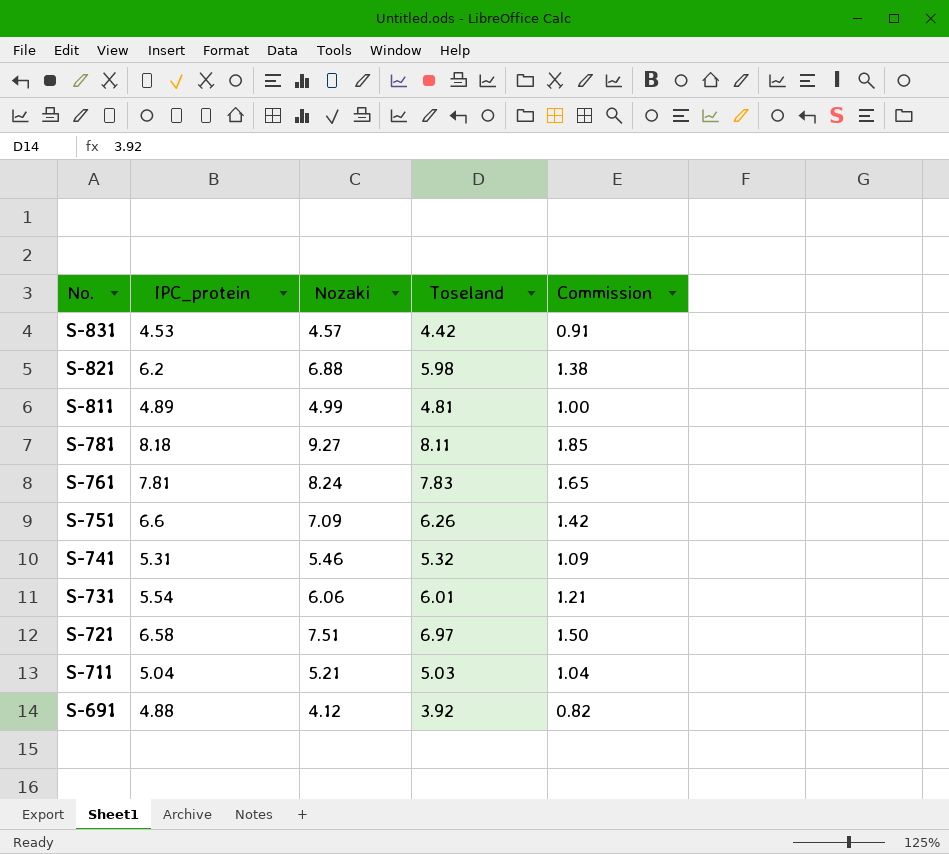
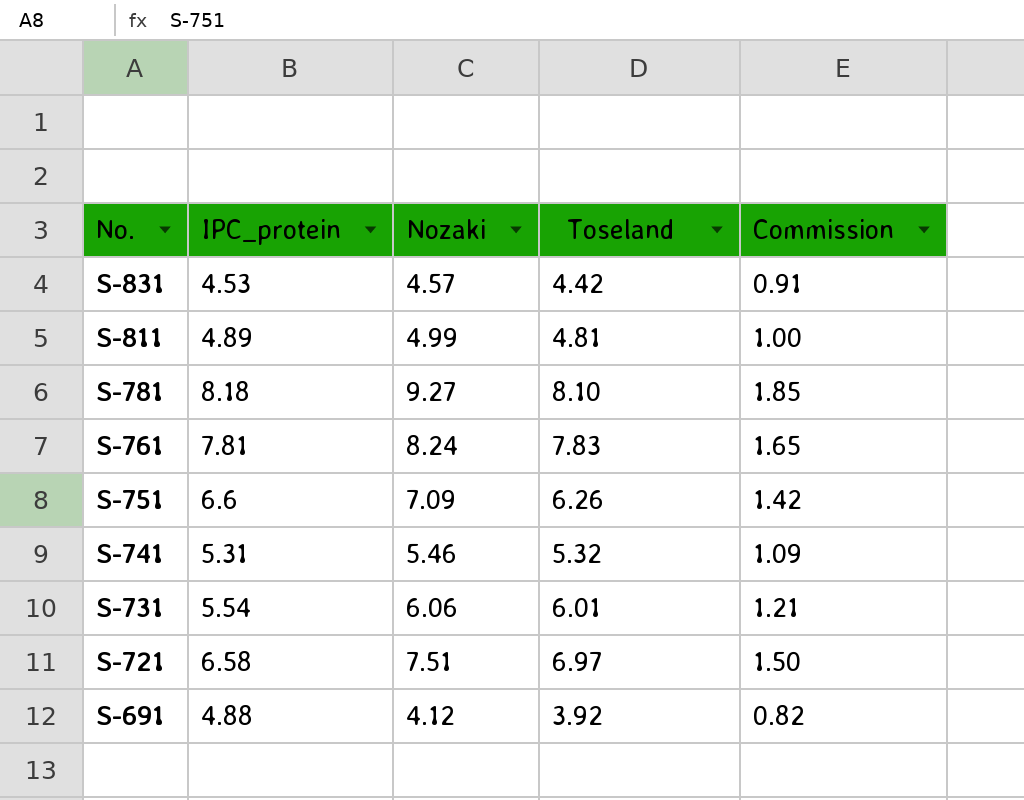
row S-821: 6.2 | 6.88 | 5.98 | 1.38 -> none
row S-711: 5.04 | 5.21 | 5.03 | 1.04 -> none
S-781 | Toseland: 8.11 -> 8.10

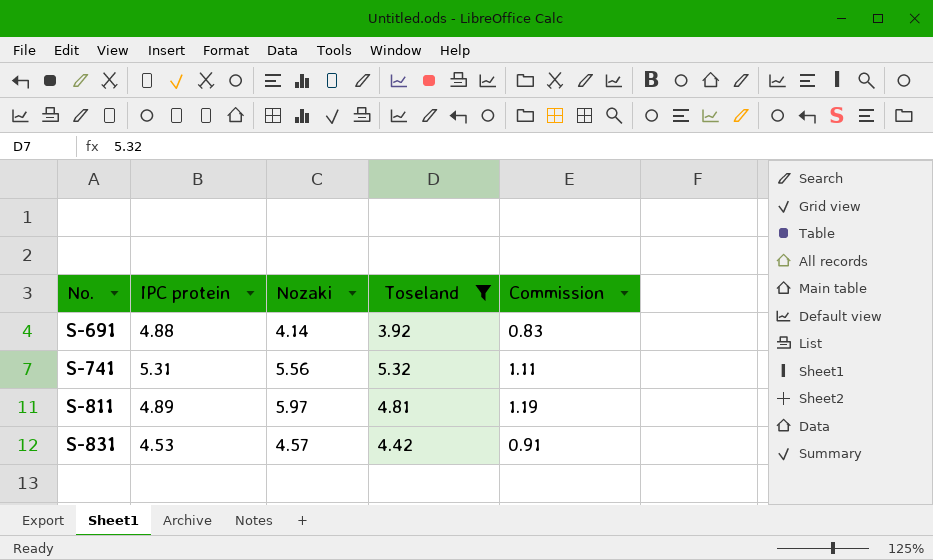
filter: none -> Toseland <= 5.32
row order: No. descending -> No. ascending
column name: IPC_protein -> IPC protein
S-691 | Nozaki: 4.12 -> 4.14
S-691 | Commission: 0.82 -> 0.83
S-741 | Nozaki: 5.46 -> 5.56
S-741 | Commission: 1.09 -> 1.11
S-811 | Nozaki: 4.99 -> 5.97
S-811 | Commission: 1.00 -> 1.19

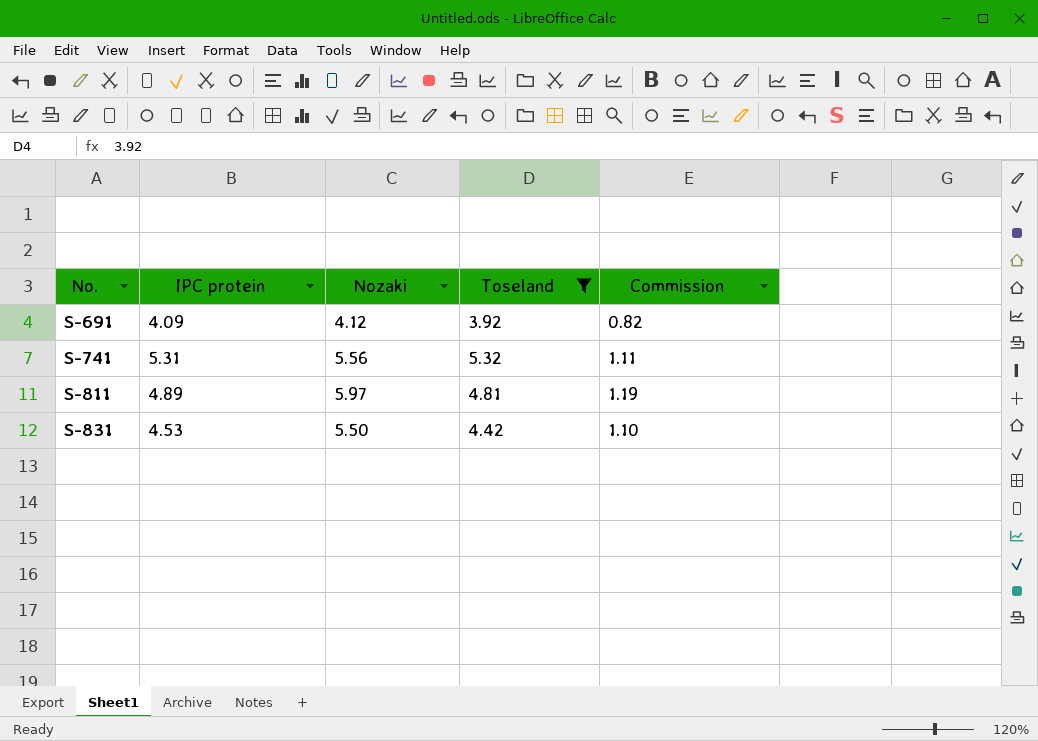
S-691 | IPC protein: 4.88 -> 4.09
S-691 | Nozaki: 4.14 -> 4.12
S-691 | Commission: 0.83 -> 0.82
S-831 | Nozaki: 4.57 -> 5.50
S-831 | Commission: 0.91 -> 1.10

